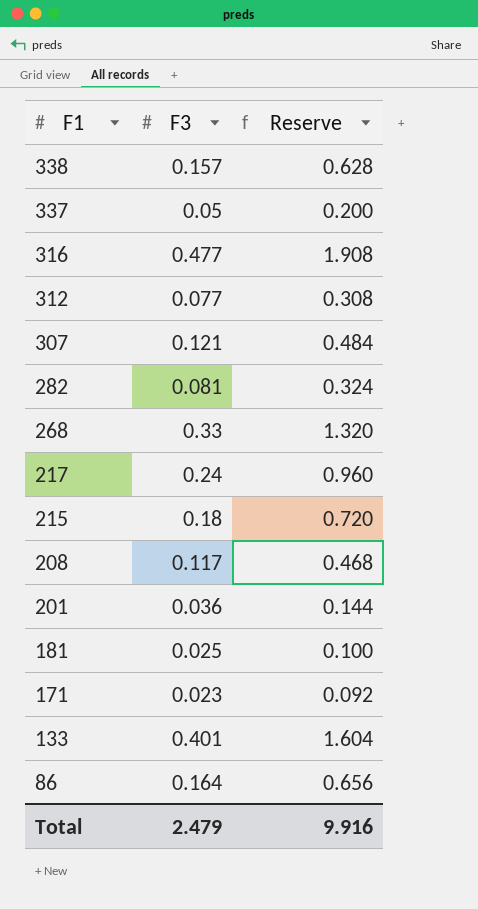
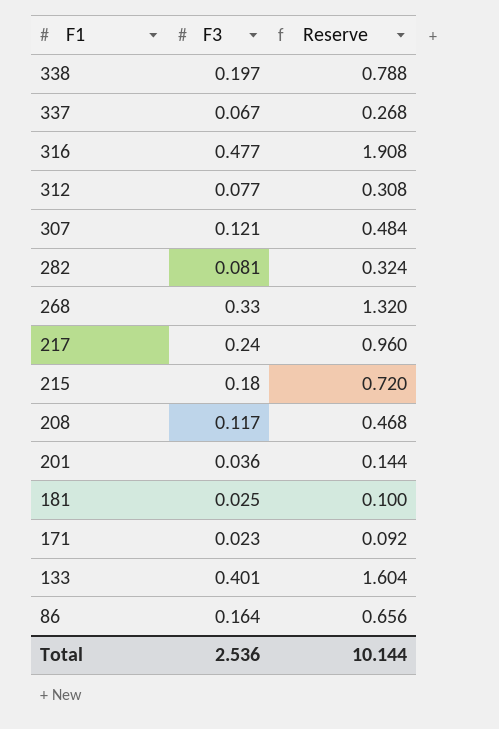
338 | F3: 0.157 -> 0.197
338 | Reserve: 0.628 -> 0.788
337 | F3: 0.05 -> 0.067
337 | Reserve: 0.200 -> 0.268
Total | F3: 2.479 -> 2.536
Total | Reserve: 9.916 -> 10.144

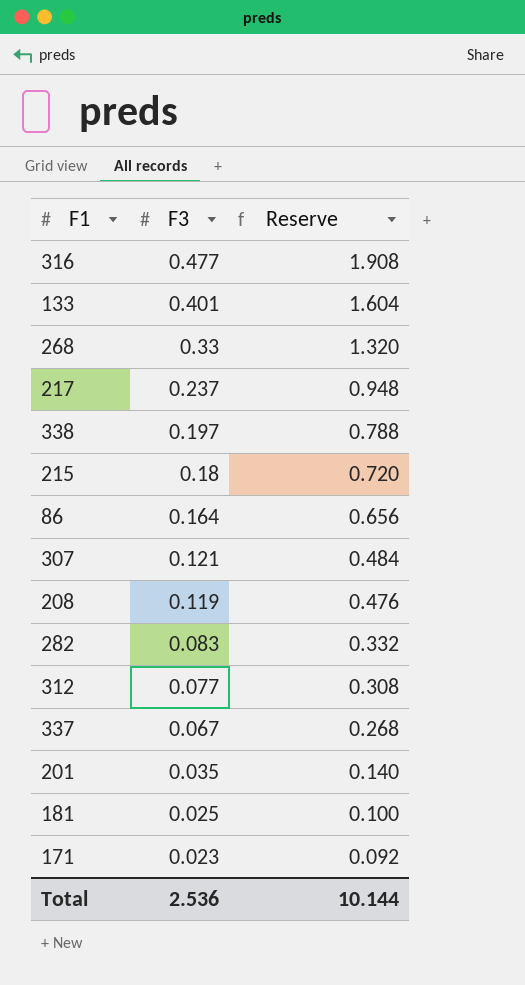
row order: F1 descending -> F3 descending
217 | F3: 0.24 -> 0.237
217 | Reserve: 0.960 -> 0.948
208 | F3: 0.117 -> 0.119
208 | Reserve: 0.468 -> 0.476
282 | F3: 0.081 -> 0.083
282 | Reserve: 0.324 -> 0.332
201 | F3: 0.036 -> 0.035
201 | Reserve: 0.144 -> 0.140

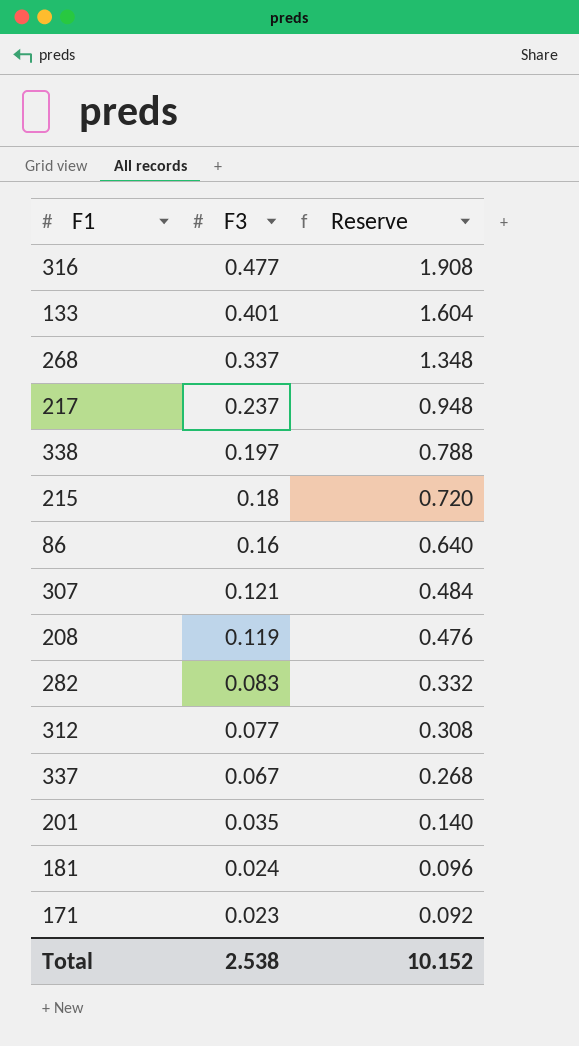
268 | F3: 0.33 -> 0.337
268 | Reserve: 1.320 -> 1.348
86 | F3: 0.164 -> 0.16
86 | Reserve: 0.656 -> 0.640
181 | F3: 0.025 -> 0.024
181 | Reserve: 0.100 -> 0.096
Total | F3: 2.536 -> 2.538
Total | Reserve: 10.144 -> 10.152

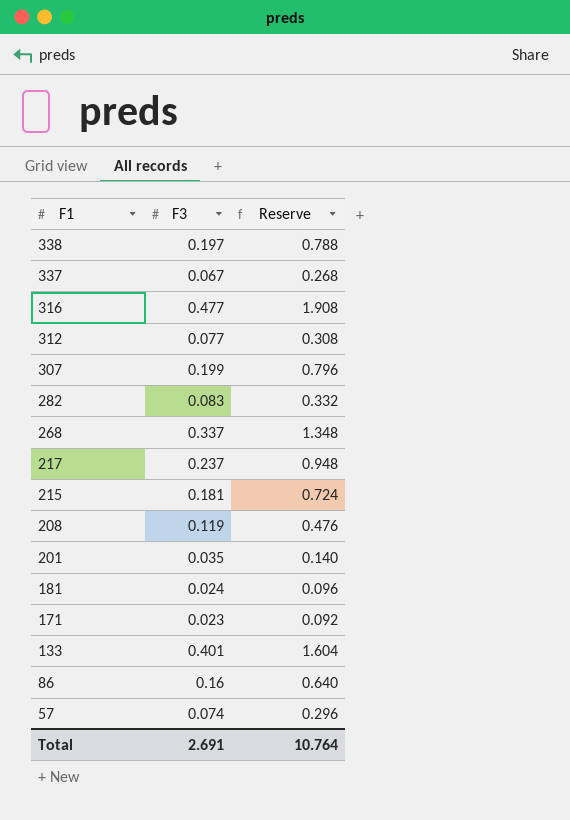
row order: F3 descending -> F1 descending
307 | F3: 0.121 -> 0.199
307 | Reserve: 0.484 -> 0.796
215 | F3: 0.18 -> 0.181
215 | Reserve: 0.720 -> 0.724
row 57: none -> 0.074 | 0.296
Total | F3: 2.538 -> 2.691
Total | Reserve: 10.152 -> 10.764

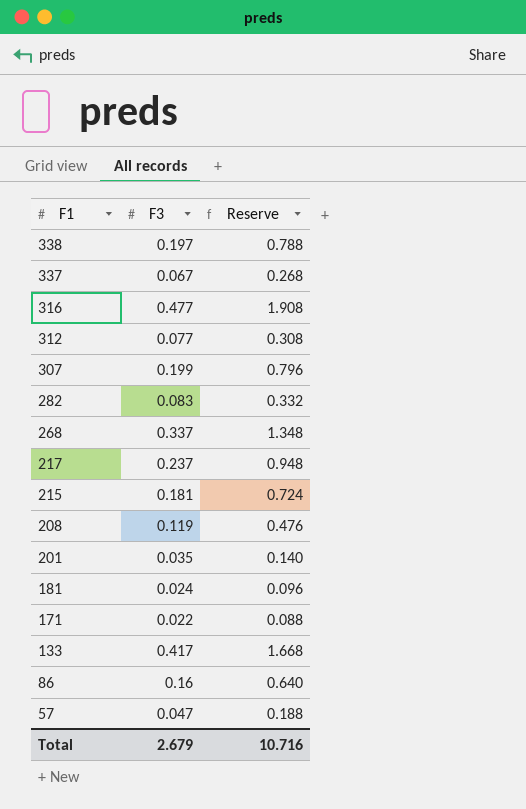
171 | F3: 0.023 -> 0.022
171 | Reserve: 0.092 -> 0.088
133 | F3: 0.401 -> 0.417
133 | Reserve: 1.604 -> 1.668
57 | F3: 0.074 -> 0.047
57 | Reserve: 0.296 -> 0.188
Total | F3: 2.691 -> 2.679
Total | Reserve: 10.764 -> 10.716

